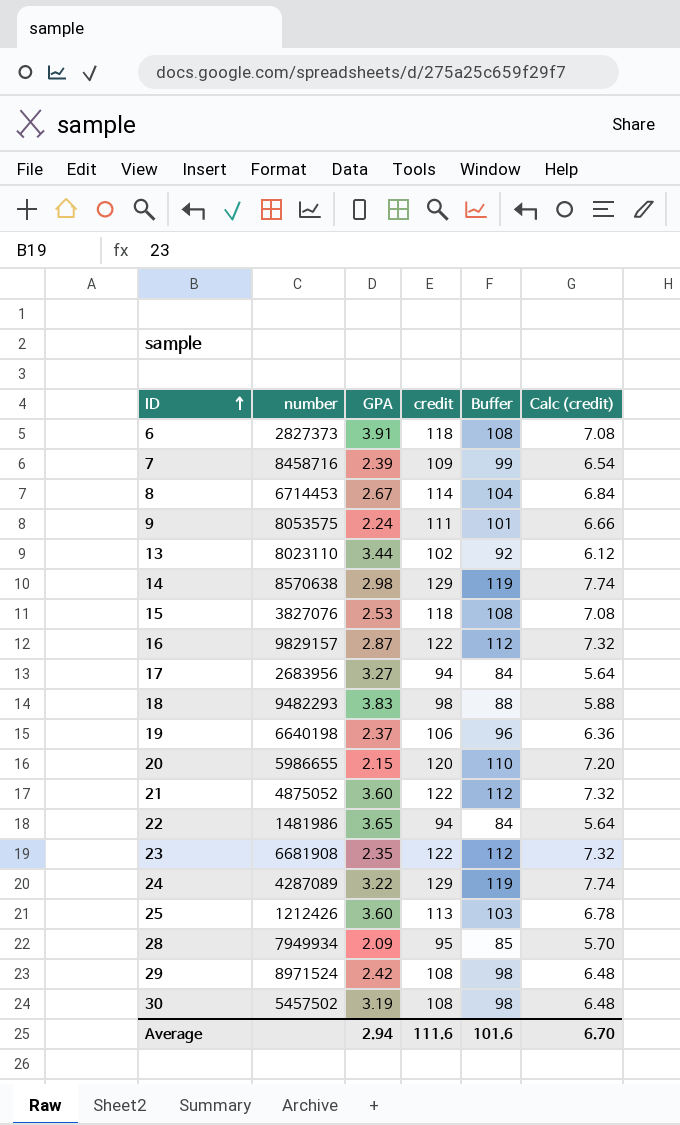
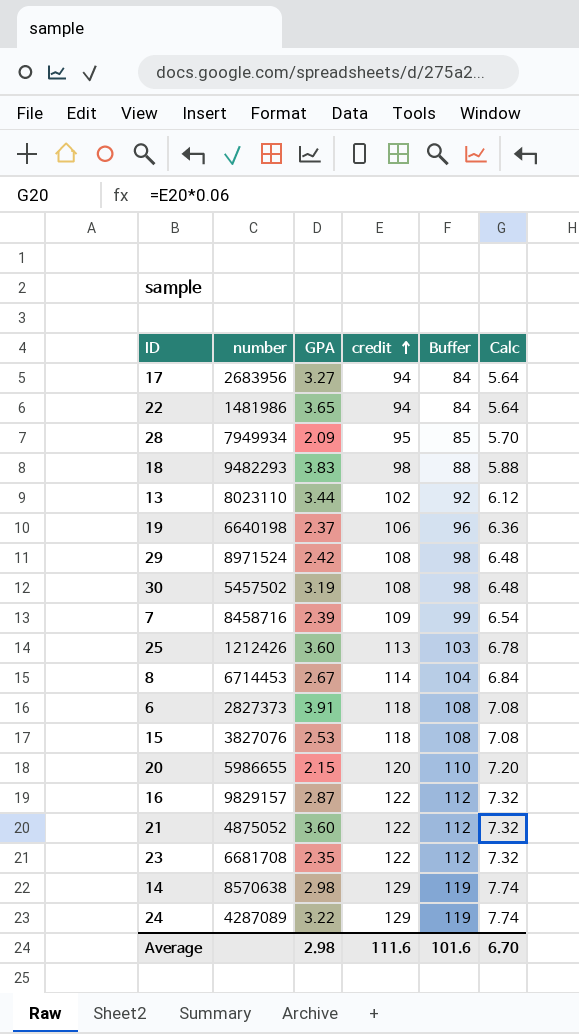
row order: ID ascending -> credit ascending
column name: Calc (credit) -> Calc
row 9: 8053575 | 2.24 | 111 | 101 | 6.66 -> none
23 | number: 6681908 -> 6681708
Average | GPA: 2.94 -> 2.98

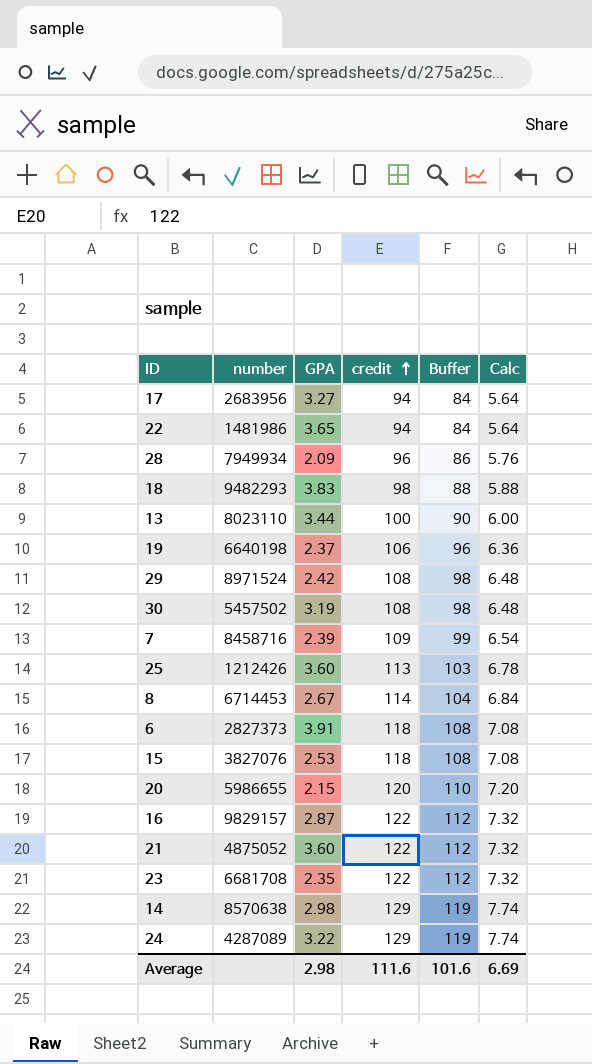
28 | credit: 95 -> 96
28 | Buffer: 85 -> 86
28 | Calc: 5.70 -> 5.76
13 | credit: 102 -> 100
13 | Buffer: 92 -> 90
13 | Calc: 6.12 -> 6.00
Average | Calc: 6.70 -> 6.69

